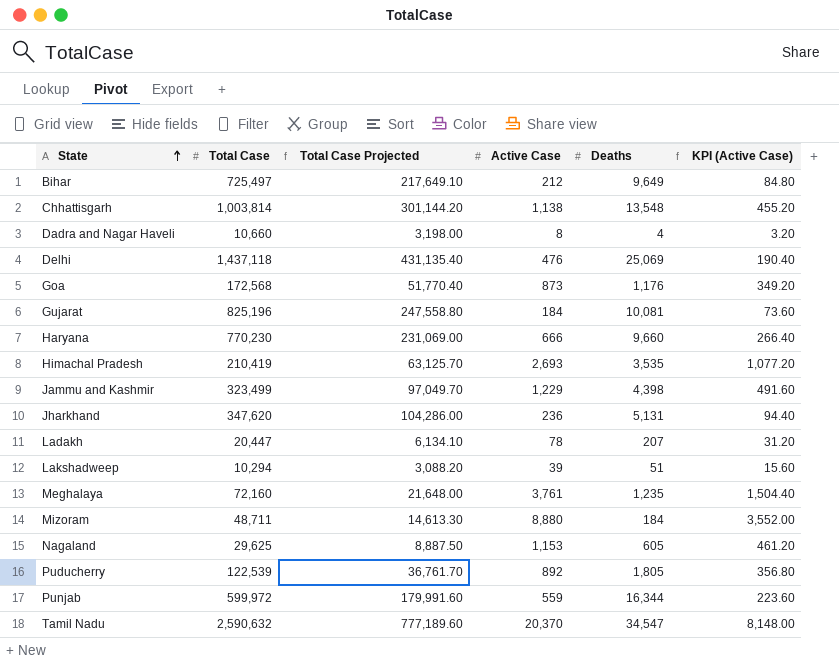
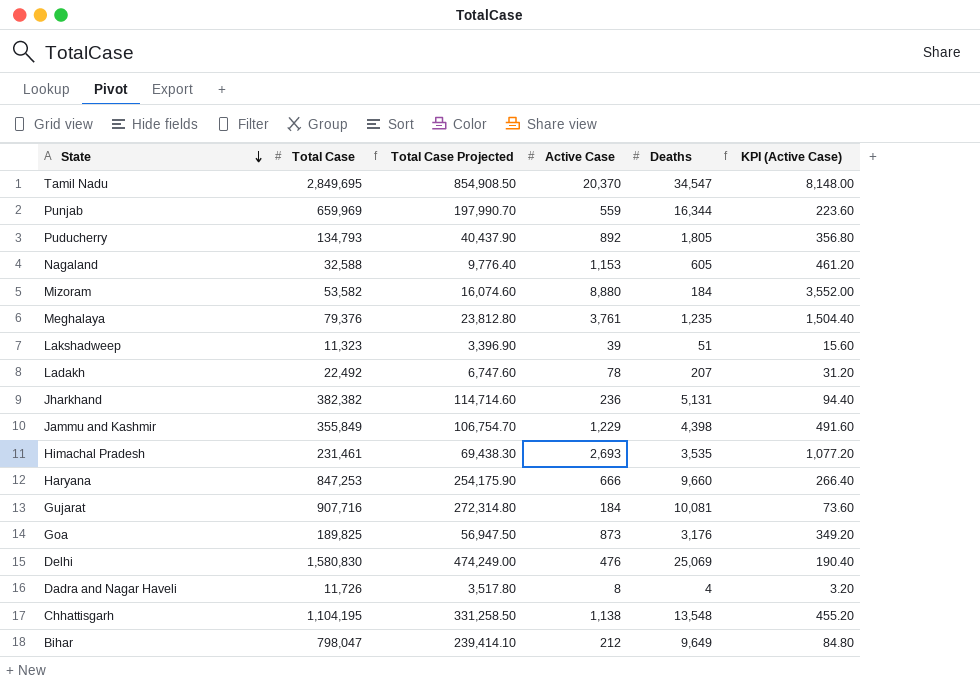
row order: State ascending -> State descending
Tamil Nadu | Total Case: 2,590,632 -> 2,849,695
Tamil Nadu | Total Case Projected: 777,189.60 -> 854,908.50
Punjab | Total Case: 599,972 -> 659,969
Punjab | Total Case Projected: 179,991.60 -> 197,990.70
Puducherry | Total Case: 122,539 -> 134,793
Puducherry | Total Case Projected: 36,761.70 -> 40,437.90
Nagaland | Total Case: 29,625 -> 32,588
Nagaland | Total Case Projected: 8,887.50 -> 9,776.40
Mizoram | Total Case: 48,711 -> 53,582
Mizoram | Total Case Projected: 14,613.30 -> 16,074.60
Meghalaya | Total Case: 72,160 -> 79,376
Meghalaya | Total Case Projected: 21,648.00 -> 23,812.80
Lakshadweep | Total Case: 10,294 -> 11,323
Lakshadweep | Total Case Projected: 3,088.20 -> 3,396.90
Ladakh | Total Case: 20,447 -> 22,492
Ladakh | Total Case Projected: 6,134.10 -> 6,747.60
Jharkhand | Total Case: 347,620 -> 382,382
Jharkhand | Total Case Projected: 104,286.00 -> 114,714.60
Jammu and Kashmir | Total Case: 323,499 -> 355,849
Jammu and Kashmir | Total Case Projected: 97,049.70 -> 106,754.70
Himachal Pradesh | Total Case: 210,419 -> 231,461
Himachal Pradesh | Total Case Projected: 63,125.70 -> 69,438.30
Haryana | Total Case: 770,230 -> 847,253
Haryana | Total Case Projected: 231,069.00 -> 254,175.90
Gujarat | Total Case: 825,196 -> 907,716
Gujarat | Total Case Projected: 247,558.80 -> 272,314.80
Goa | Total Case: 172,568 -> 189,825
Goa | Total Case Projected: 51,770.40 -> 56,947.50
Goa | Deaths: 1,176 -> 3,176
Delhi | Total Case: 1,437,118 -> 1,580,830
Delhi | Total Case Projected: 431,135.40 -> 474,249.00
Dadra and Nagar Haveli | Total Case: 10,660 -> 11,726
Dadra and Nagar Haveli | Total Case Projected: 3,198.00 -> 3,517.80
Chhattisgarh | Total Case: 1,003,814 -> 1,104,195
Chhattisgarh | Total Case Projected: 301,144.20 -> 331,258.50
Bihar | Total Case: 725,497 -> 798,047
Bihar | Total Case Projected: 217,649.10 -> 239,414.10

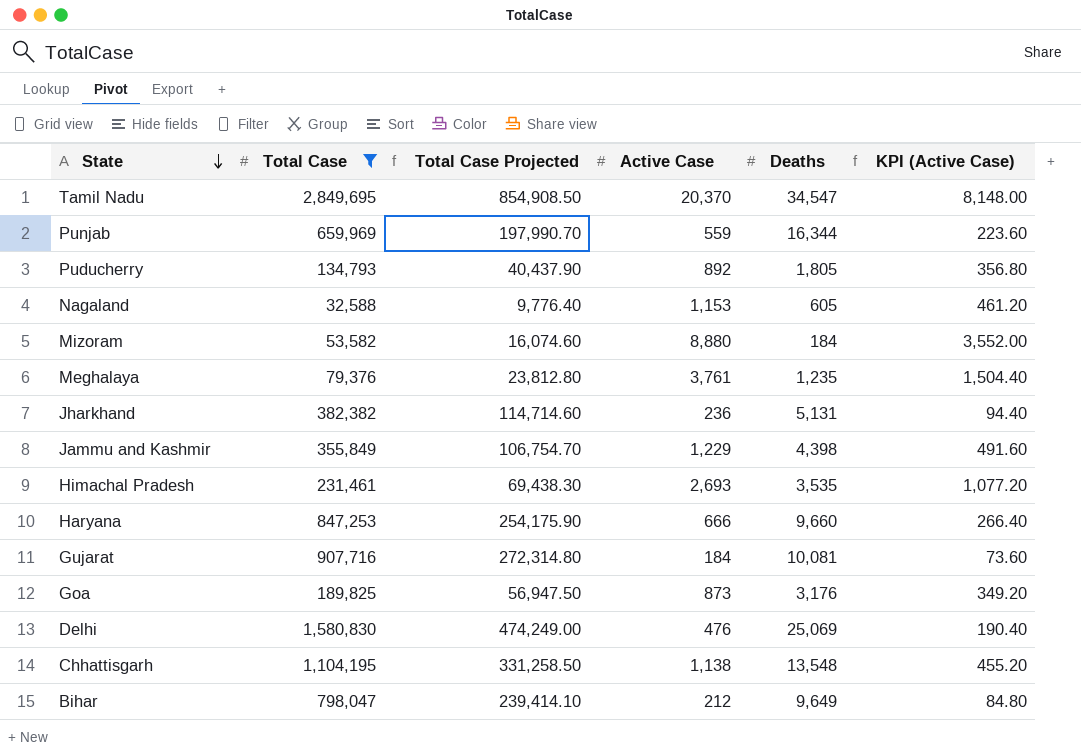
filter: none -> Total Case >= 32,588

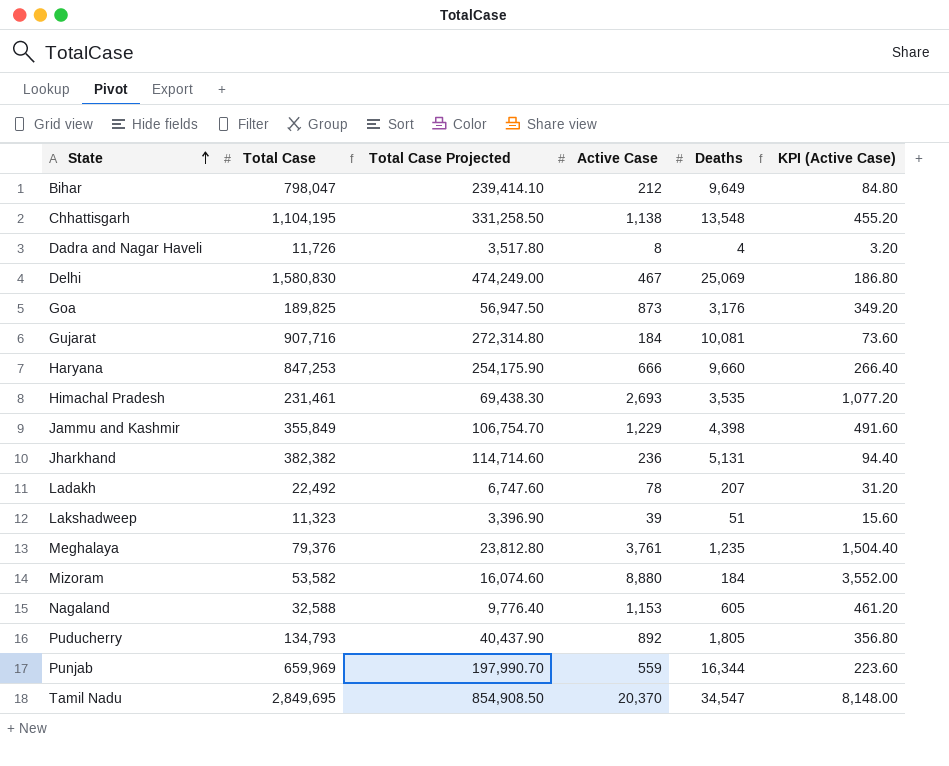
filter: Total Case >= 32,588 -> none
row order: State descending -> State ascending
Delhi | Active Case: 476 -> 467
Delhi | KPI (Active Case): 190.40 -> 186.80

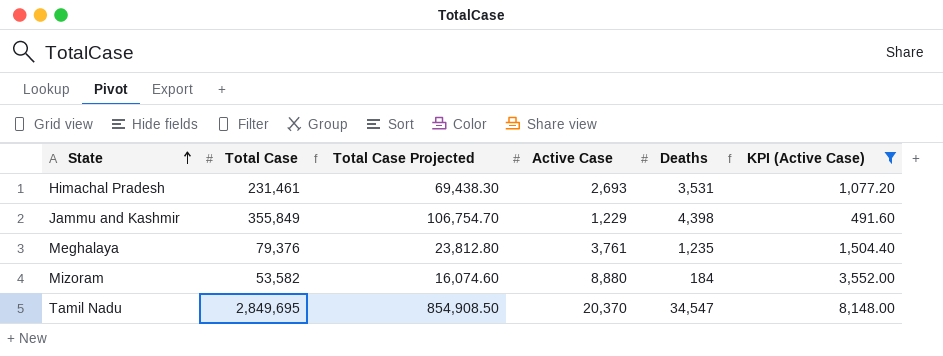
filter: none -> KPI (Active Case) >= 491.60
Himachal Pradesh | Deaths: 3,535 -> 3,531

